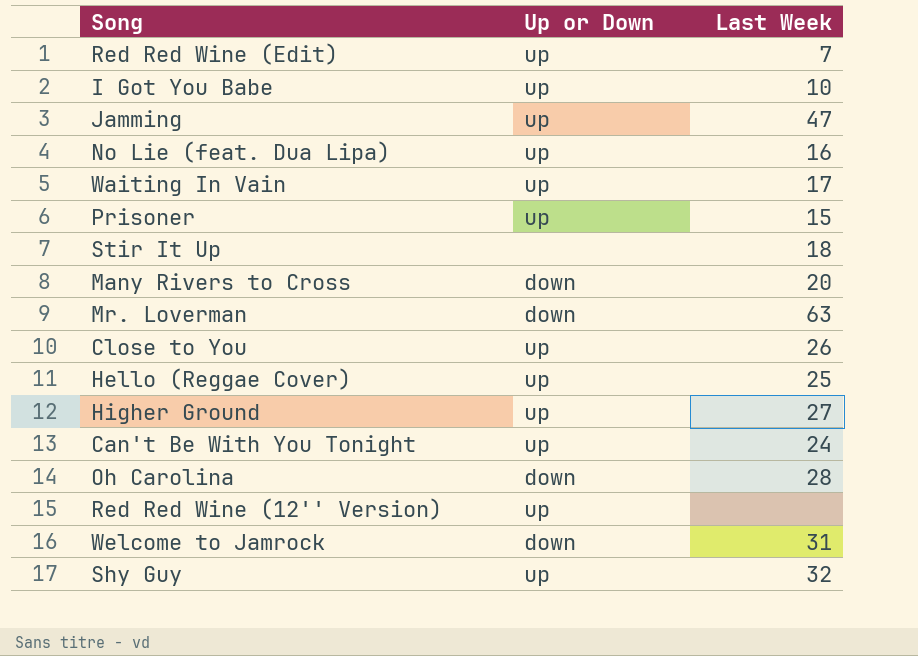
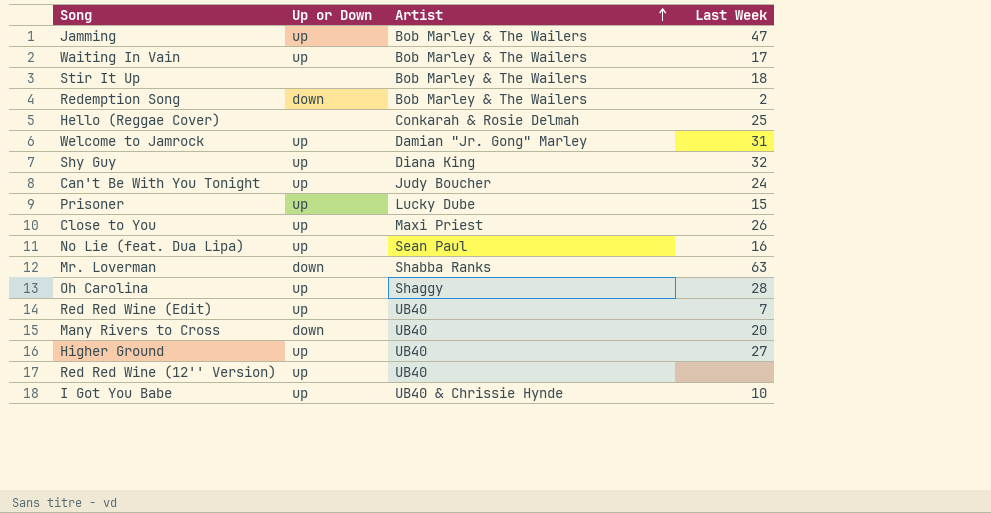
row order: none -> Artist ascending
column Artist | position: none -> 3
row Redemption Song: none -> down | Bob Marley & The Wailers | 2
Hello (Reggae Cover) | Up or Down: up -> none
Welcome to Jamrock | Up or Down: down -> up
Oh Carolina | Up or Down: down -> up

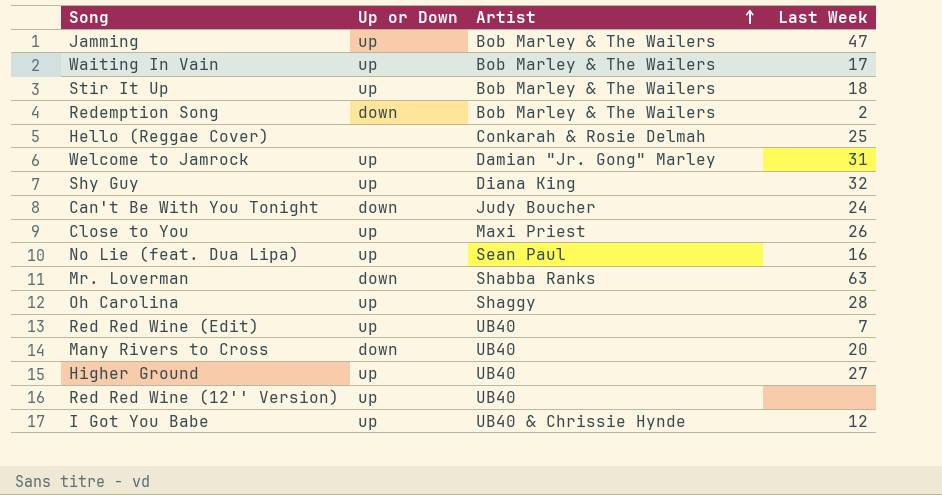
row Prisoner: up | Lucky Dube | 15 -> none
Stir It Up | Up or Down: none -> up
Can't Be With You Tonight | Up or Down: up -> down
I Got You Babe | Last Week: 10 -> 12

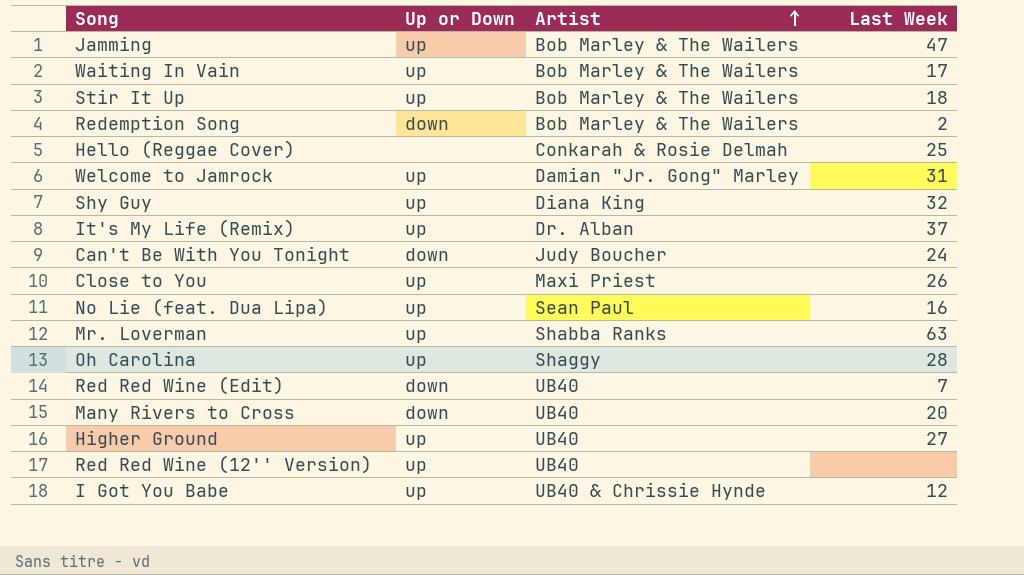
row It's My Life (Remix): none -> up | Dr. Alban | 37
Mr. Loverman | Up or Down: down -> up
Red Red Wine (Edit) | Up or Down: up -> down

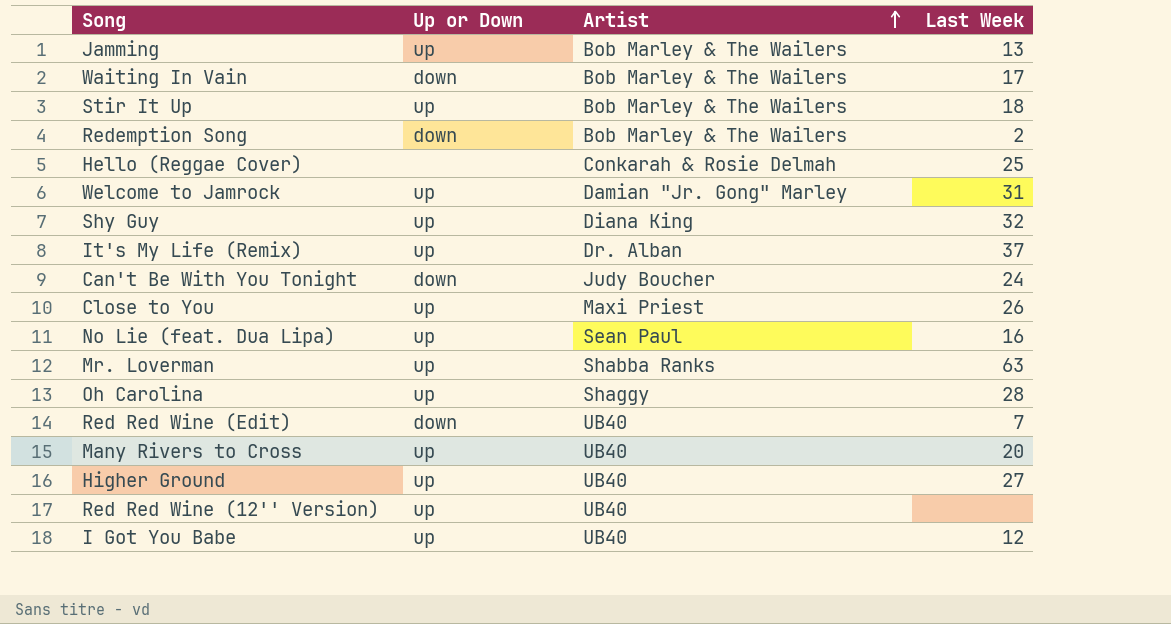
Jamming | Last Week: 47 -> 13
Waiting In Vain | Up or Down: up -> down
Many Rivers to Cross | Up or Down: down -> up
I Got You Babe | Artist: UB40 & Chrissie Hynde -> UB40

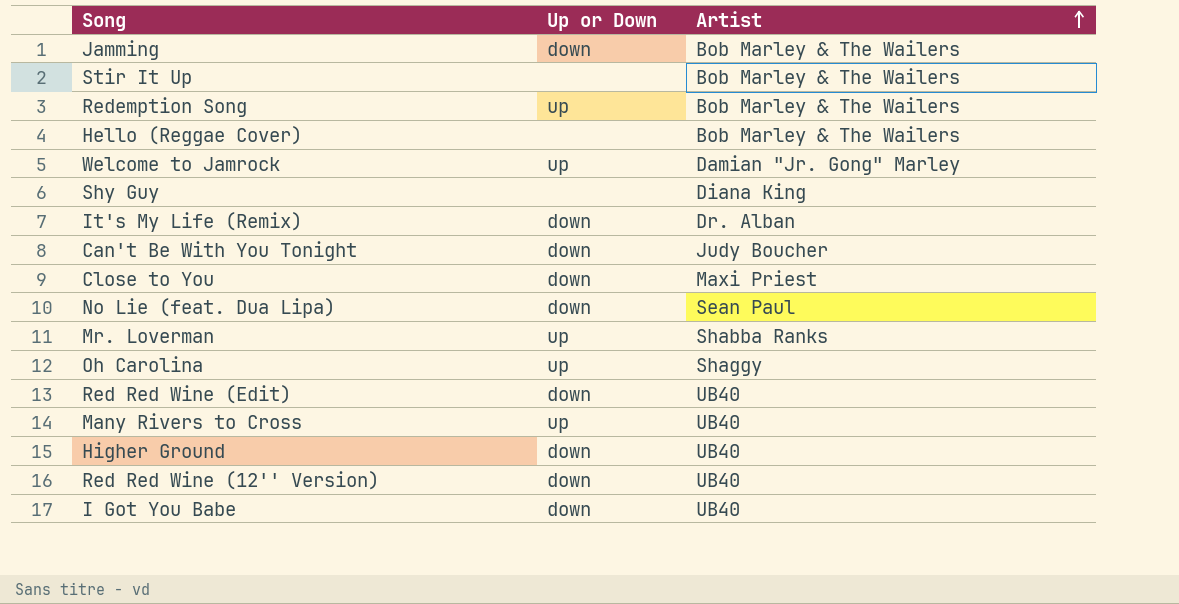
column Last Week | position: 4 -> none
row Waiting In Vain: down | Bob Marley & The Wailers | 17 -> none
Jamming | Up or Down: up -> down
Stir It Up | Up or Down: up -> none
Redemption Song | Up or Down: down -> up
Hello (Reggae Cover) | Artist: Conkarah & Rosie Delmah -> Bob Marley & The Wailers
Shy Guy | Up or Down: up -> none
It's My Life (Remix) | Up or Down: up -> down
Close to You | Up or Down: up -> down
No Lie (feat. Dua Lipa) | Up or Down: up -> down
Higher Ground | Up or Down: up -> down
Red Red Wine (12'' Version) | Up or Down: up -> down
I Got You Babe | Up or Down: up -> down

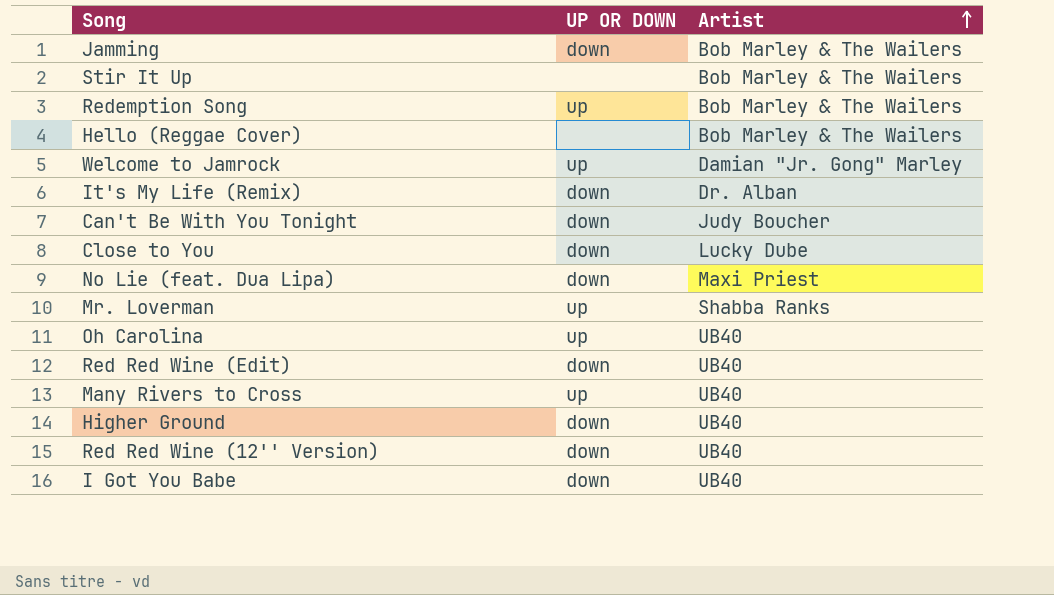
column name: Up or Down -> UP OR DOWN
row Shy Guy: none | Diana King -> none
Close to You | Artist: Maxi Priest -> Lucky Dube
No Lie (feat. Dua Lipa) | Artist: Sean Paul -> Maxi Priest
Oh Carolina | Artist: Shaggy -> UB40

